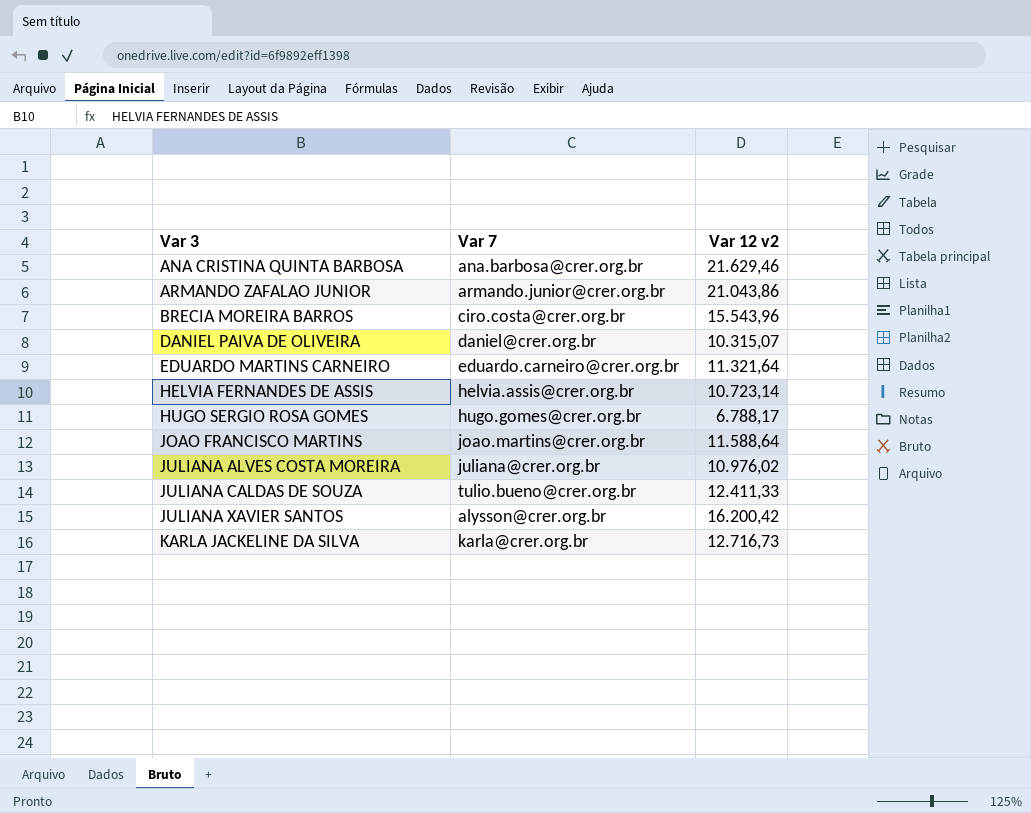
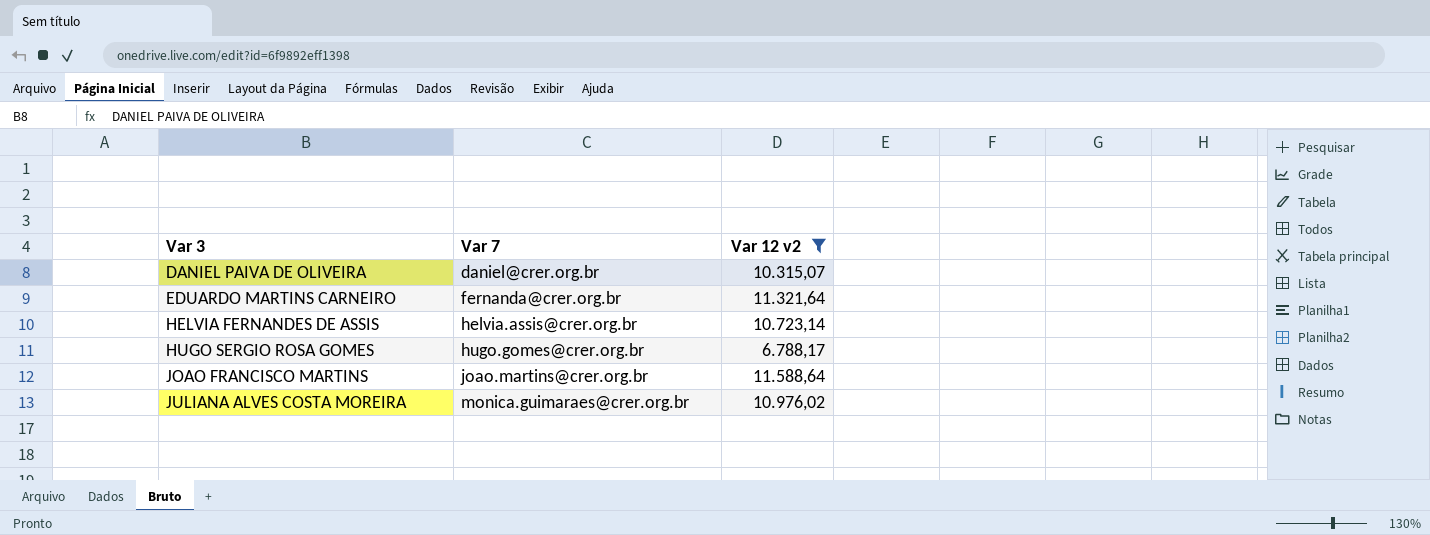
filter: none -> Var 12 v2 <= 11.588,64
EDUARDO MARTINS CARNEIRO | Var 7: eduardo.carneiro@crer.org.br -> fernanda@crer.org.br
JULIANA ALVES COSTA MOREIRA | Var 7: juliana@crer.org.br -> monica.guimaraes@crer.org.br

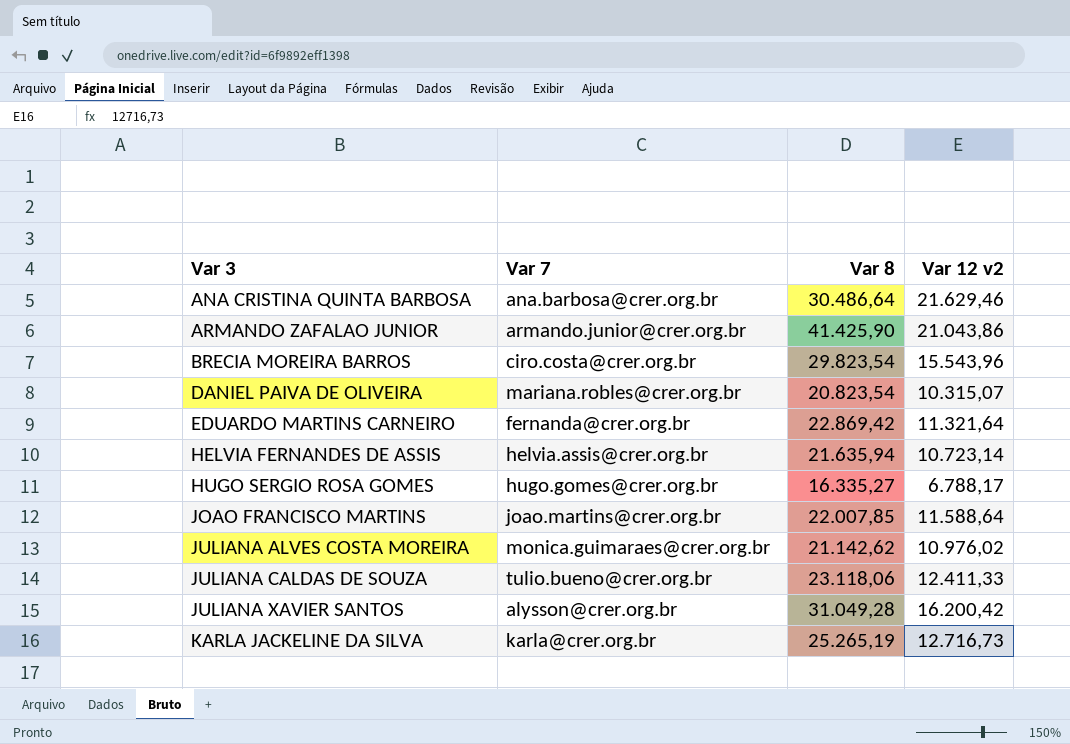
filter: Var 12 v2 <= 11.588,64 -> none
column Var 8 | position: none -> 3
DANIEL PAIVA DE OLIVEIRA | Var 7: daniel@crer.org.br -> mariana.robles@crer.org.br

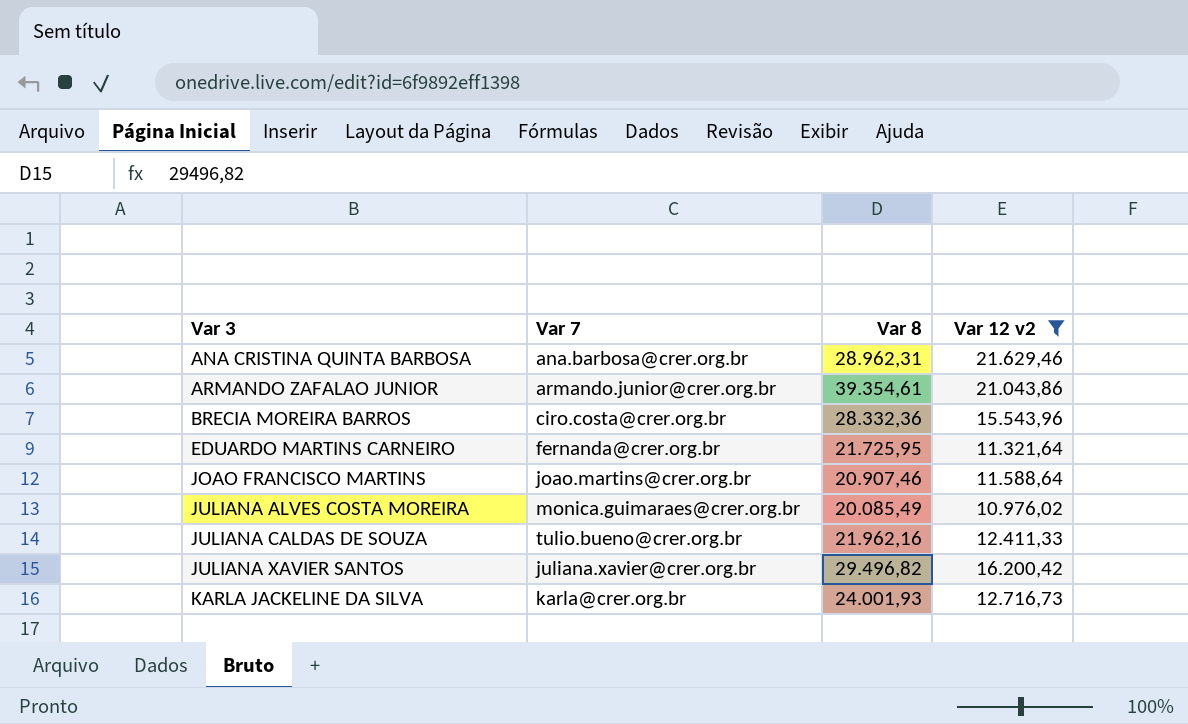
filter: none -> Var 12 v2 >= 10.976,02
ANA CRISTINA QUINTA BARBOSA | Var 8: 30.486,64 -> 28.962,31
ARMANDO ZAFALAO JUNIOR | Var 8: 41.425,90 -> 39.354,61
BRECIA MOREIRA BARROS | Var 8: 29.823,54 -> 28.332,36
EDUARDO MARTINS CARNEIRO | Var 8: 22.869,42 -> 21.725,95
JOAO FRANCISCO MARTINS | Var 8: 22.007,85 -> 20.907,46
JULIANA ALVES COSTA MOREIRA | Var 8: 21.142,62 -> 20.085,49
JULIANA CALDAS DE SOUZA | Var 8: 23.118,06 -> 21.962,16
JULIANA XAVIER SANTOS | Var 7: alysson@crer.org.br -> juliana.xavier@crer.org.br
JULIANA XAVIER SANTOS | Var 8: 31.049,28 -> 29.496,82
KARLA JACKELINE DA SILVA | Var 8: 25.265,19 -> 24.001,93

